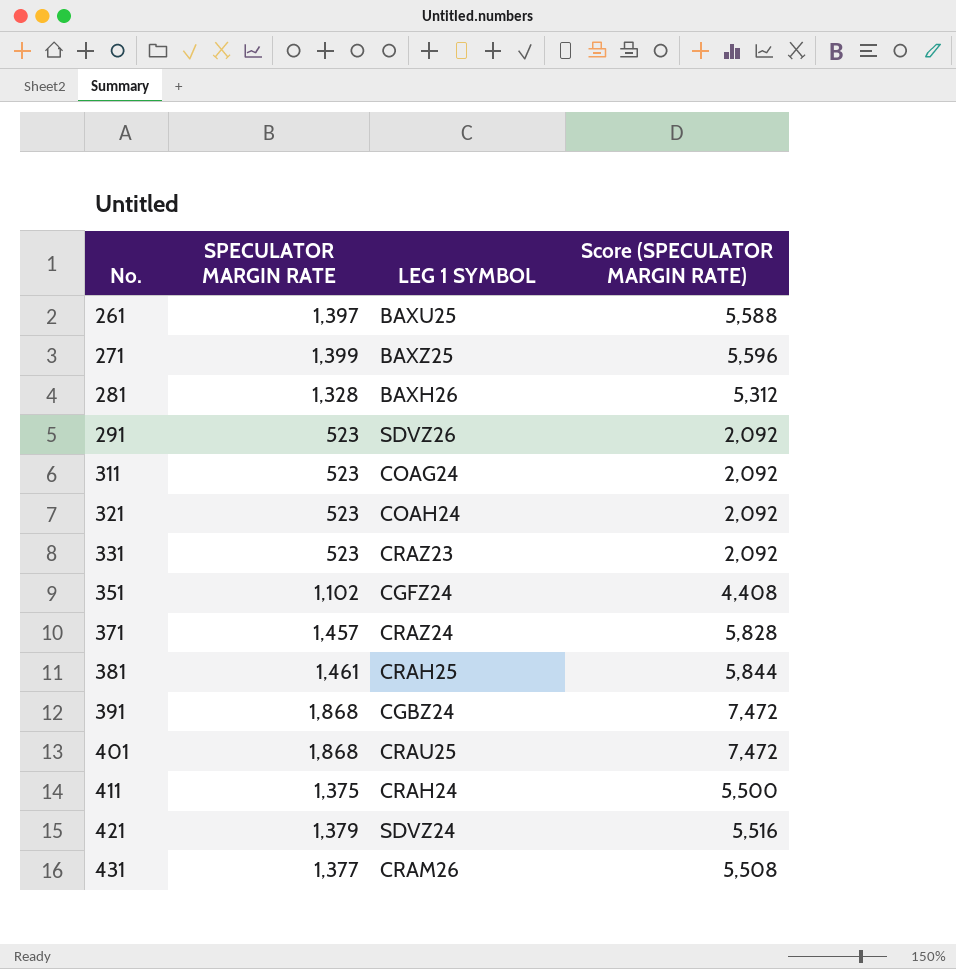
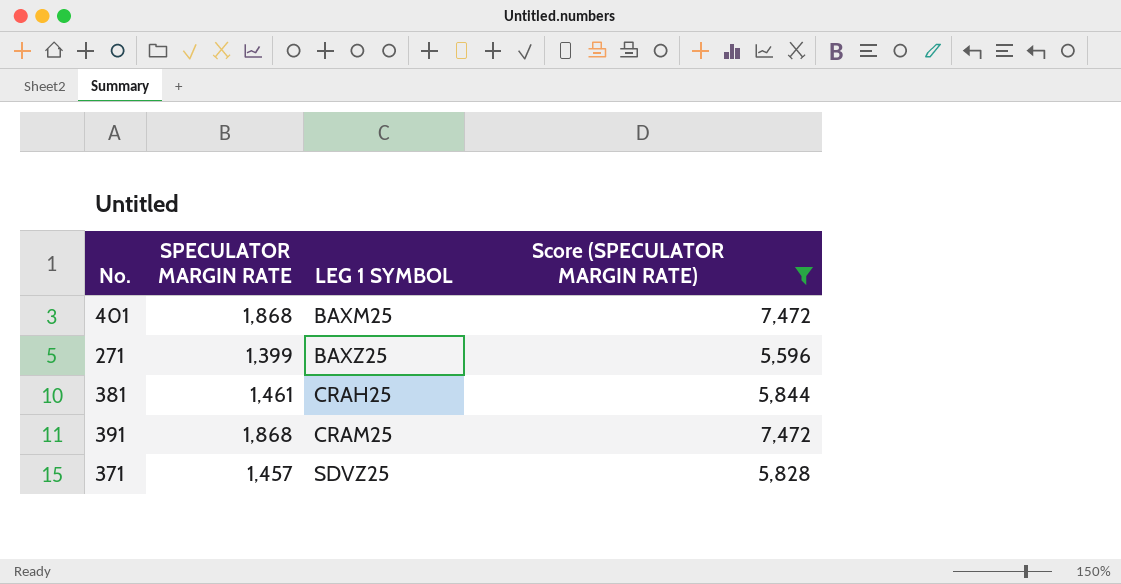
filter: none -> Score (SPECULATOR MARGIN RATE) >= 5,596
row order: No. ascending -> LEG 1 SYMBOL ascending
401 | LEG 1 SYMBOL: CRAU25 -> BAXM25
391 | LEG 1 SYMBOL: CGBZ24 -> CRAM25
371 | LEG 1 SYMBOL: CRAZ24 -> SDVZ25

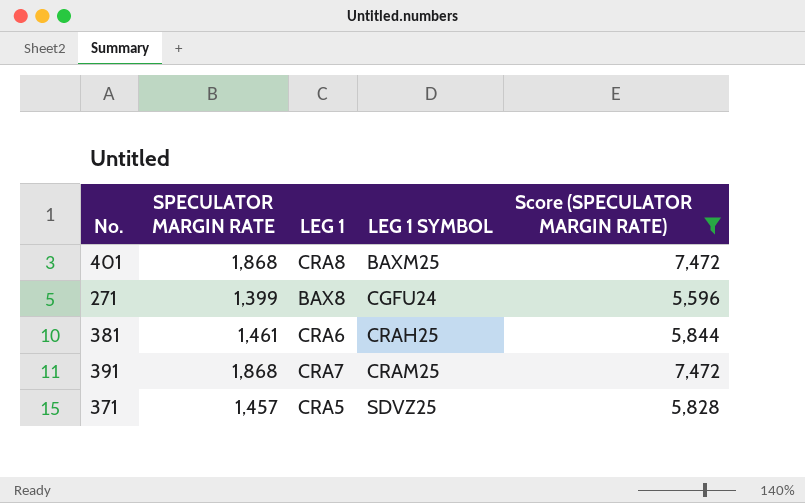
column LEG 1 | position: none -> 3
271 | LEG 1 SYMBOL: BAXZ25 -> CGFU24

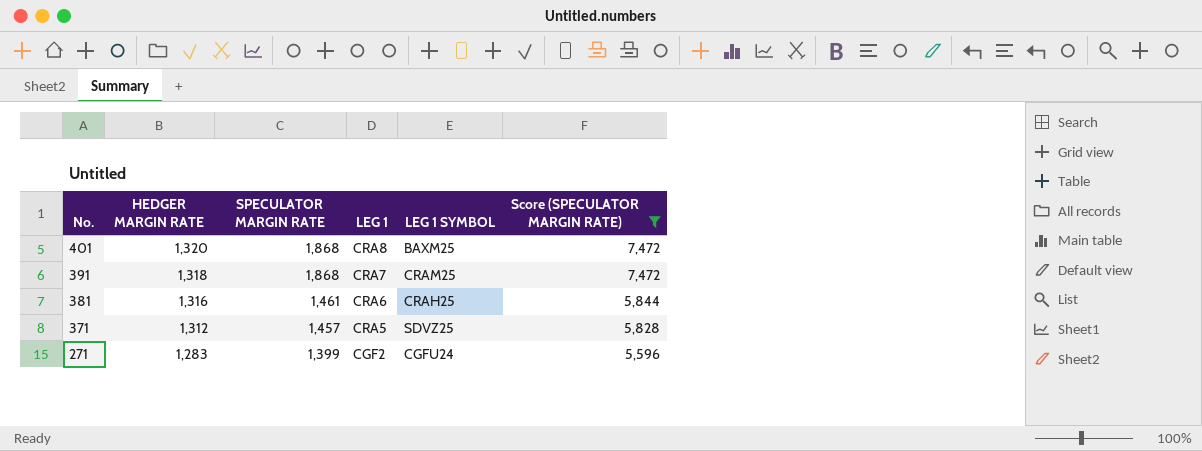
row order: LEG 1 SYMBOL ascending -> No. descending
column HEDGER MARGIN RATE | position: none -> 2
271 | LEG 1: BAX8 -> CGF2

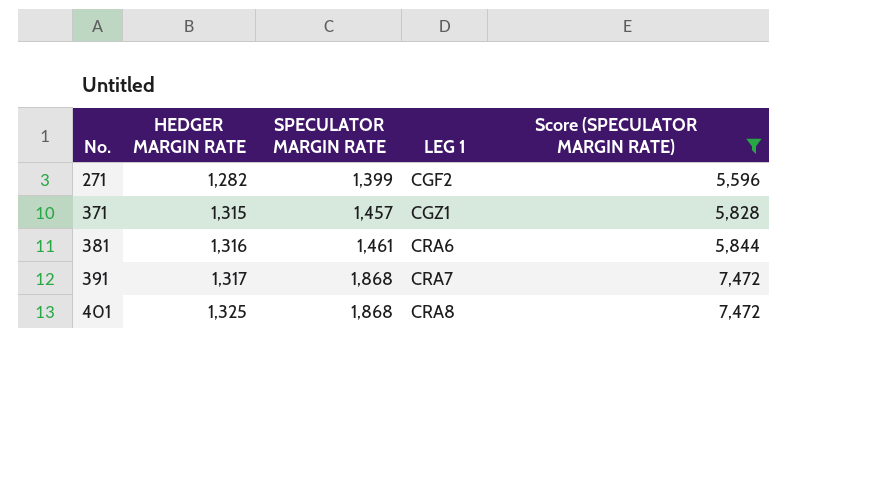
row order: No. descending -> No. ascending
column LEG 1 SYMBOL | position: 5 -> none
271 | HEDGER MARGIN RATE: 1,283 -> 1,282
371 | HEDGER MARGIN RATE: 1,312 -> 1,315
371 | LEG 1: CRA5 -> CGZ1
391 | HEDGER MARGIN RATE: 1,318 -> 1,317
401 | HEDGER MARGIN RATE: 1,320 -> 1,325

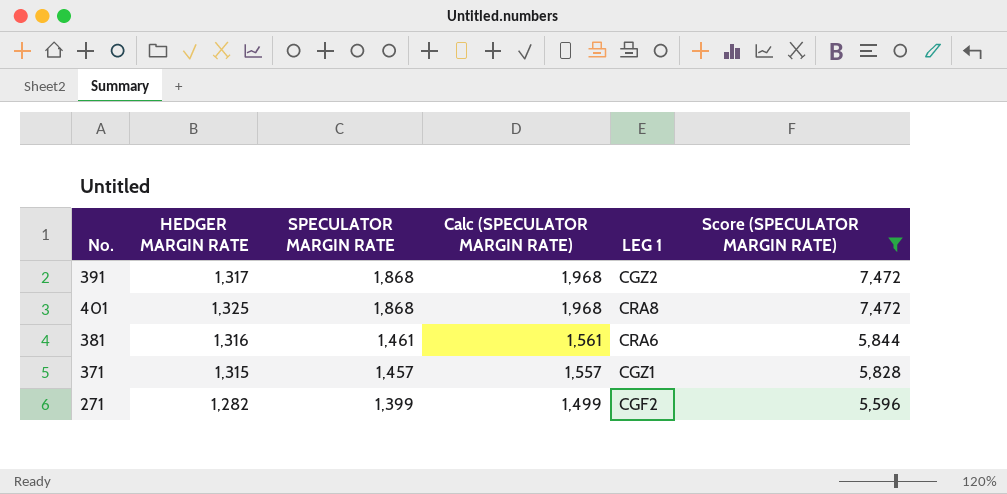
row order: No. ascending -> SPECULATOR MARGIN RATE descending
column Calc (SPECULATOR MARGIN RATE) | formula: none -> [SPECULATOR MARGIN RATE] + 100
391 | LEG 1: CRA7 -> CGZ2

